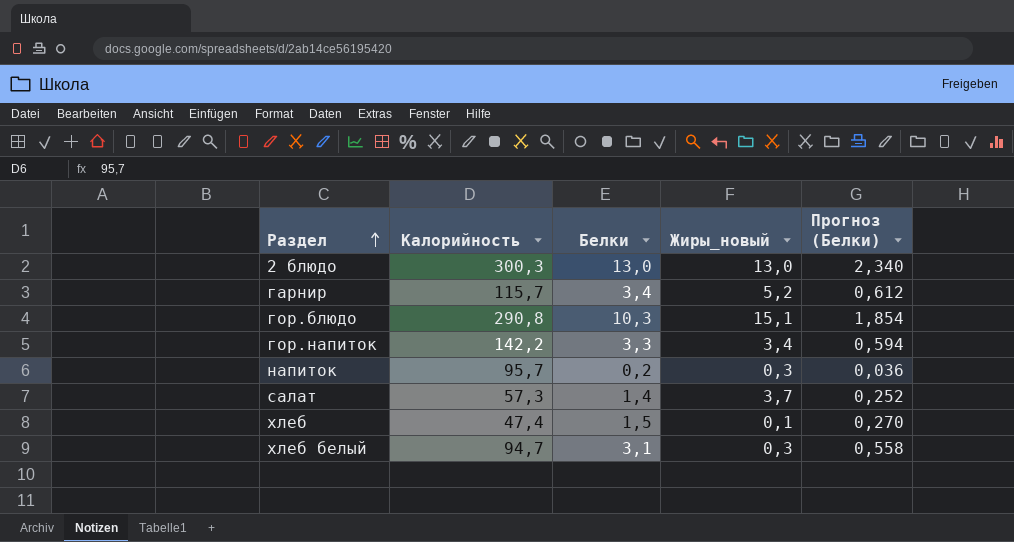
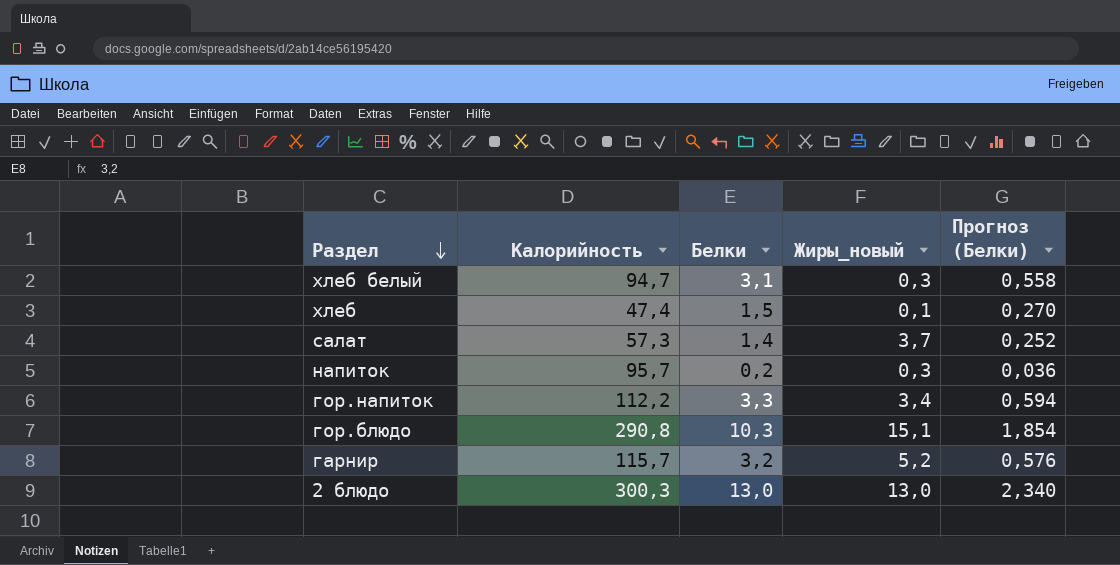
row order: Раздел ascending -> Раздел descending
гор.напиток | Калорийность: 142,2 -> 112,2
гарнир | Белки: 3,4 -> 3,2
гарнир | Прогноз (Белки): 0,612 -> 0,576

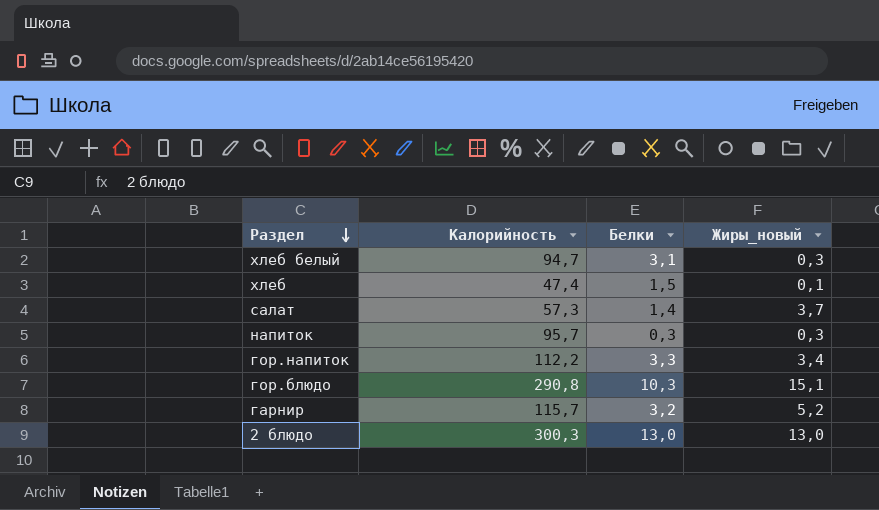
column Прогноз (Белки) | formula: [Белки] * 0,18 -> none
напиток | Белки: 0,2 -> 0,3

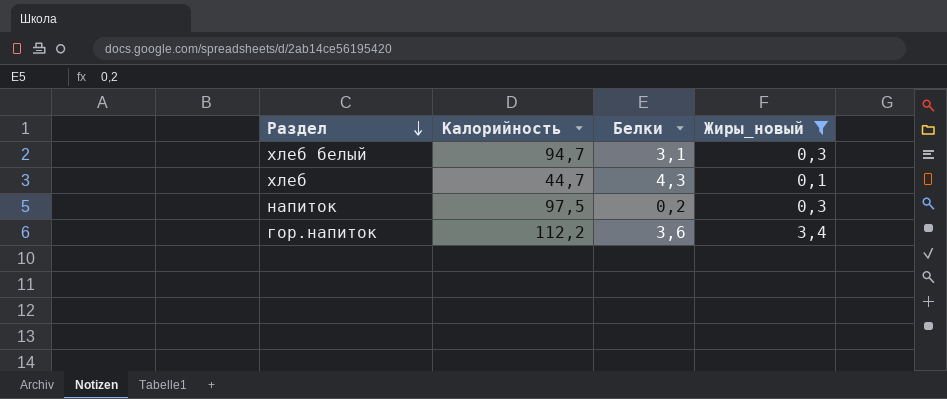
filter: none -> Жиры_новый <= 3,4
хлеб | Калорийность: 47,4 -> 44,7
хлеб | Белки: 1,5 -> 4,3
напиток | Калорийность: 95,7 -> 97,5
напиток | Белки: 0,3 -> 0,2
гор.напиток | Белки: 3,3 -> 3,6

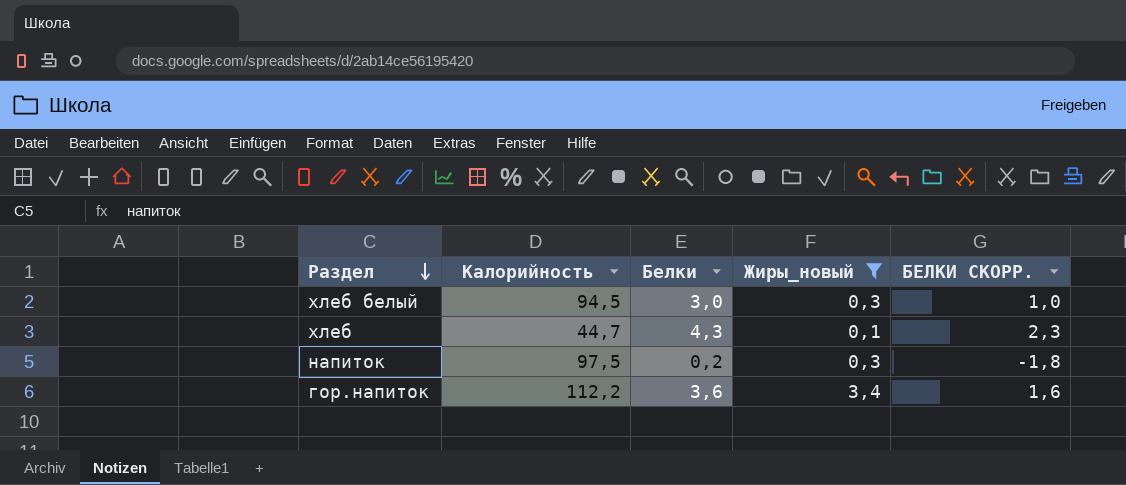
column БЕЛКИ СКОРР. | formula: none -> [Белки] - 2
хлеб белый | Калорийность: 94,7 -> 94,5
хлеб белый | Белки: 3,1 -> 3,0

